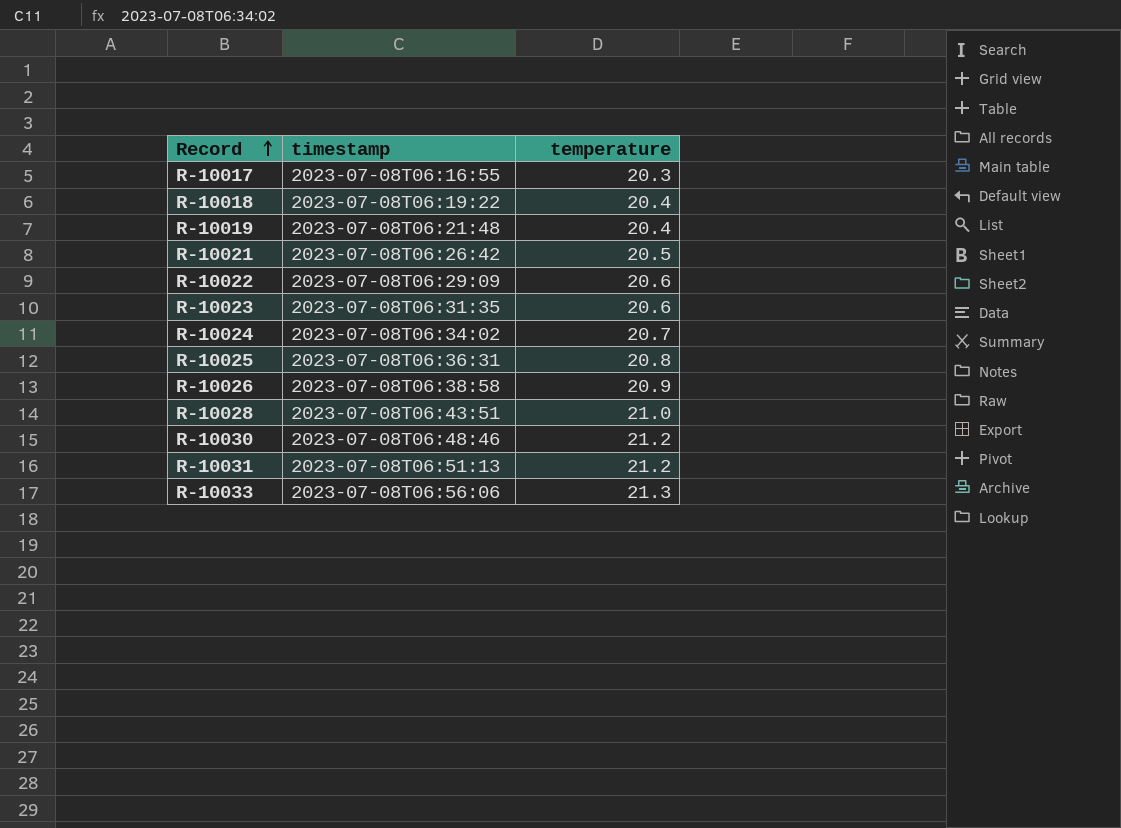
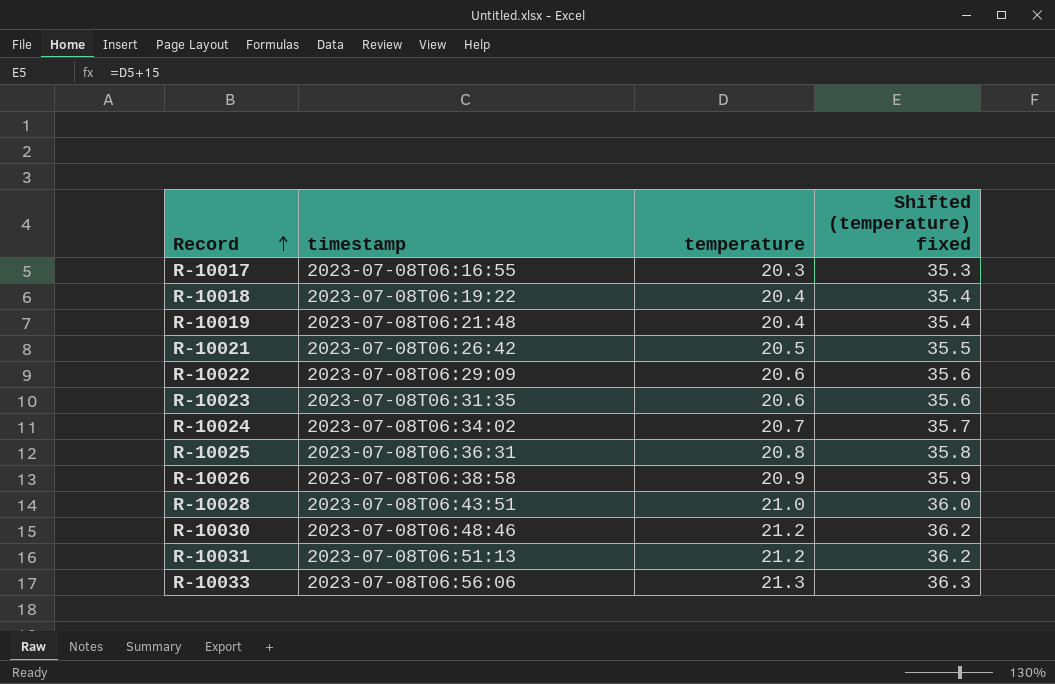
column Shifted (temperature) fixed | formula: none -> [temperature] + 15

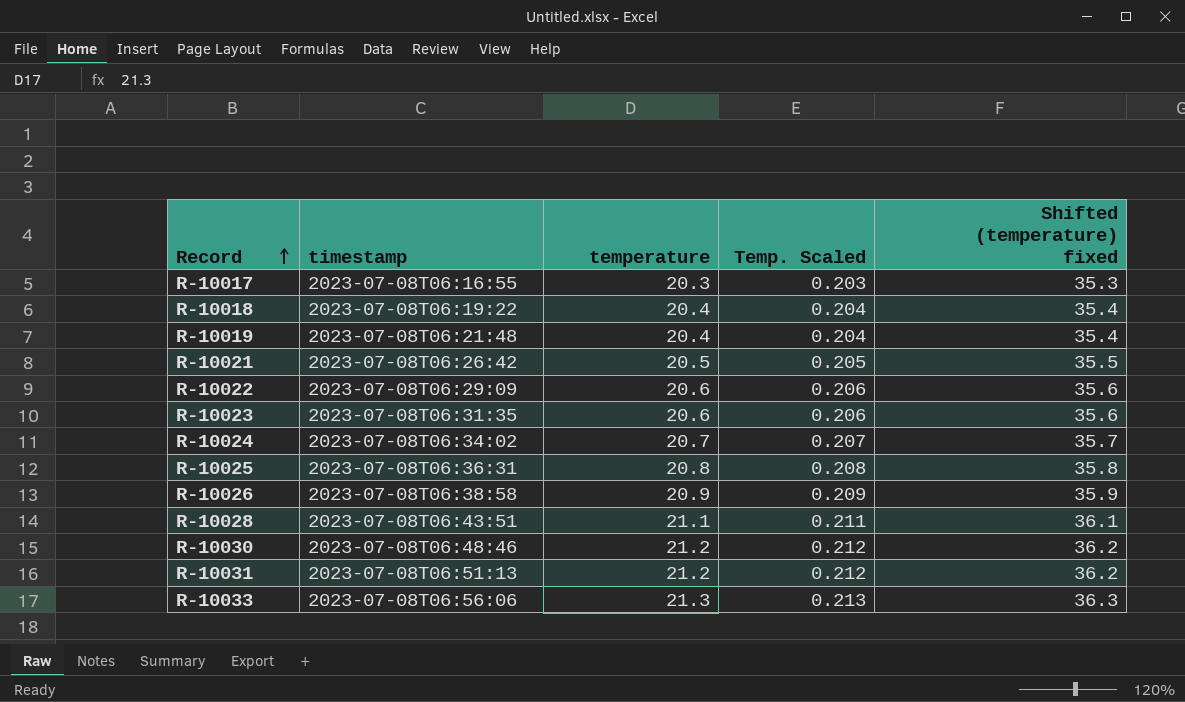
column Temp. Scaled | formula: none -> [temperature] * 0.01
R-10028 | temperature: 21.0 -> 21.1
R-10028 | Shifted (temperature) fixed: 36.0 -> 36.1

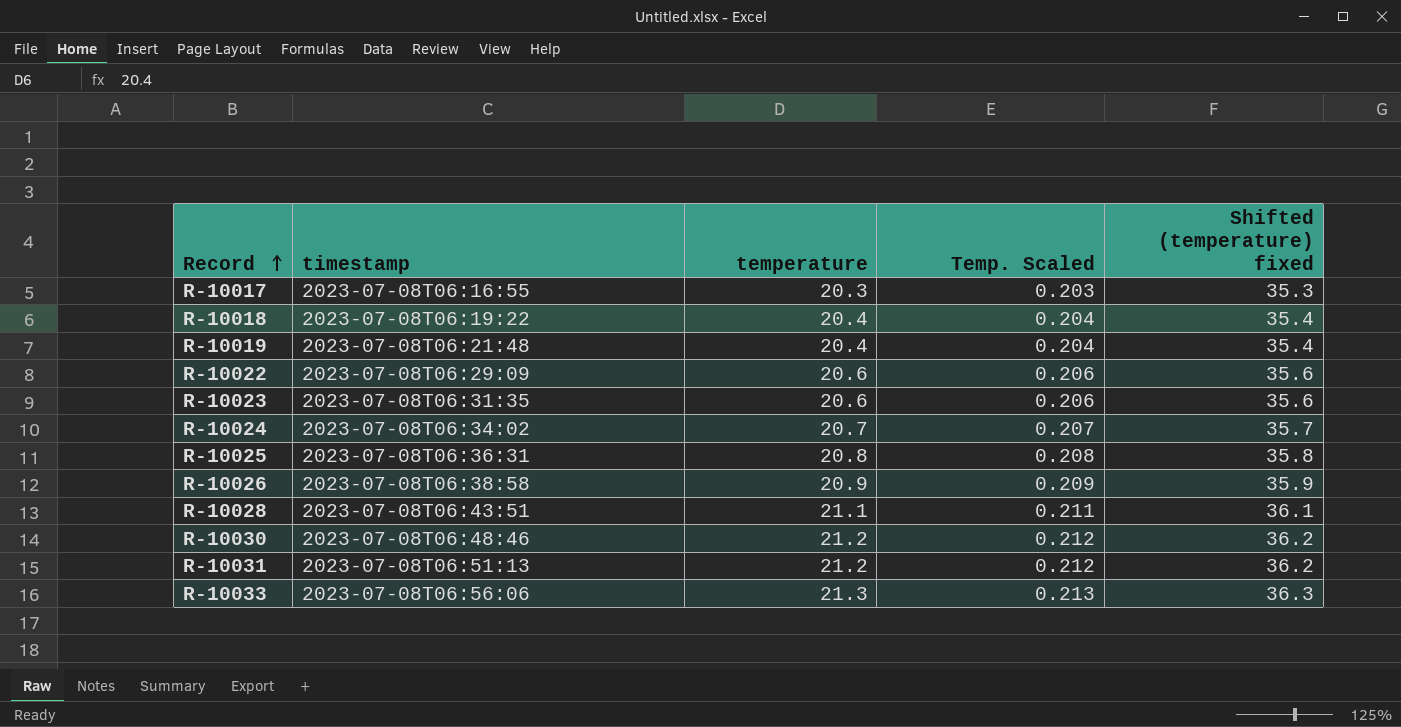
row R-10021: 2023-07-08T06:26:42 | 20.5 | 0.205 | 35.5 -> none

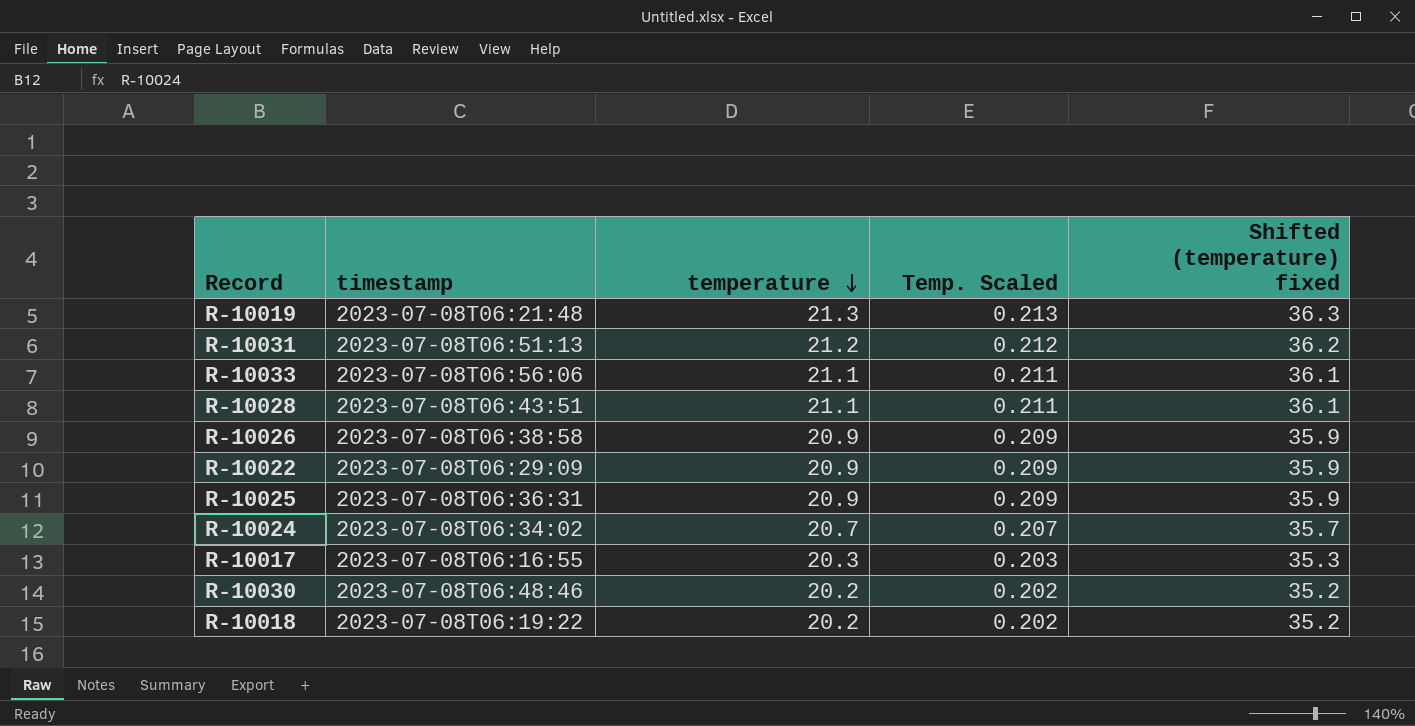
row order: Record ascending -> temperature descending
row R-10023: 2023-07-08T06:31:35 | 20.6 | 0.206 | 35.6 -> none
R-10019 | temperature: 20.4 -> 21.3
R-10019 | Temp. Scaled: 0.204 -> 0.213
R-10019 | Shifted (temperature) fixed: 35.4 -> 36.3
R-10033 | temperature: 21.3 -> 21.1
R-10033 | Temp. Scaled: 0.213 -> 0.211
R-10033 | Shifted (temperature) fixed: 36.3 -> 36.1
R-10022 | temperature: 20.6 -> 20.9
R-10022 | Temp. Scaled: 0.206 -> 0.209
R-10022 | Shifted (temperature) fixed: 35.6 -> 35.9
R-10025 | temperature: 20.8 -> 20.9
R-10025 | Temp. Scaled: 0.208 -> 0.209
R-10025 | Shifted (temperature) fixed: 35.8 -> 35.9
R-10030 | temperature: 21.2 -> 20.2
R-10030 | Temp. Scaled: 0.212 -> 0.202
R-10030 | Shifted (temperature) fixed: 36.2 -> 35.2
R-10018 | temperature: 20.4 -> 20.2
R-10018 | Temp. Scaled: 0.204 -> 0.202
R-10018 | Shifted (temperature) fixed: 35.4 -> 35.2

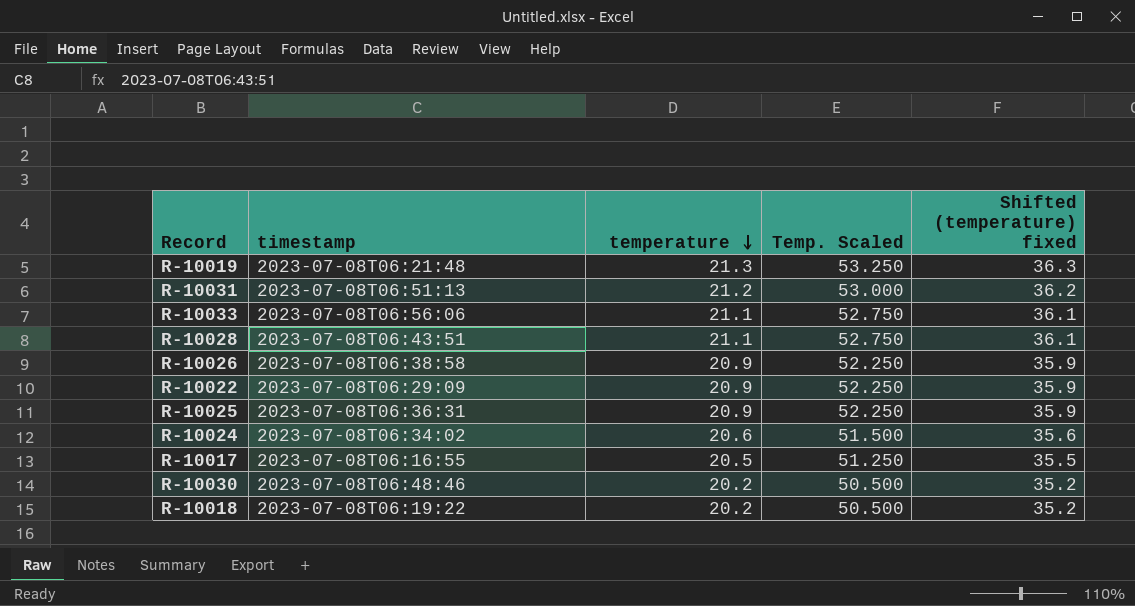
column Temp. Scaled | formula: [temperature] * 0.01 -> [temperature] * 2.5
R-10024 | temperature: 20.7 -> 20.6
R-10024 | Shifted (temperature) fixed: 35.7 -> 35.6
R-10017 | temperature: 20.3 -> 20.5
R-10017 | Shifted (temperature) fixed: 35.3 -> 35.5

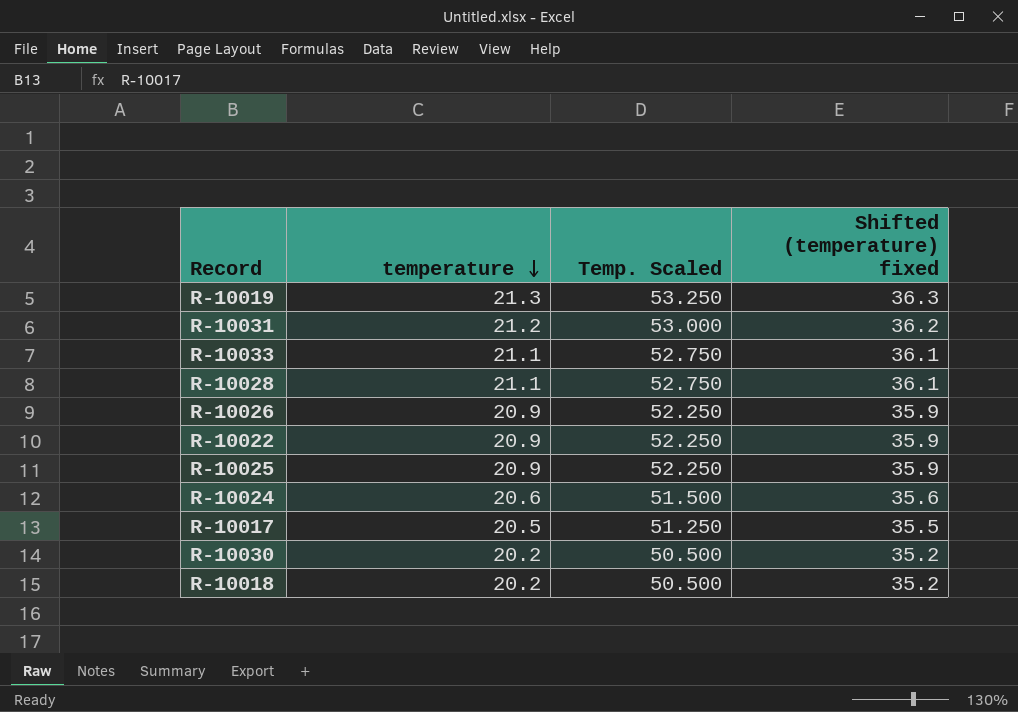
column timestamp | position: 2 -> none

